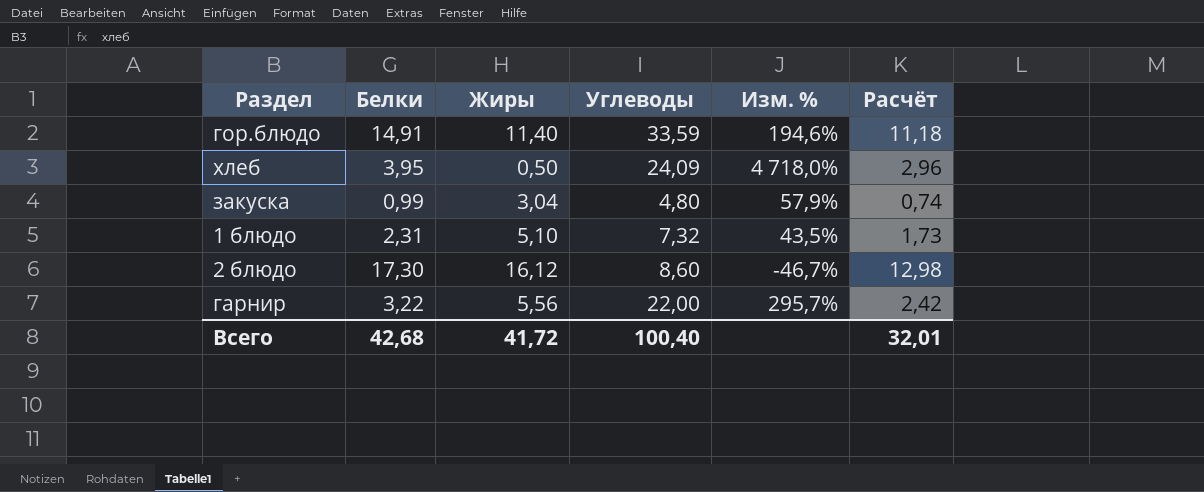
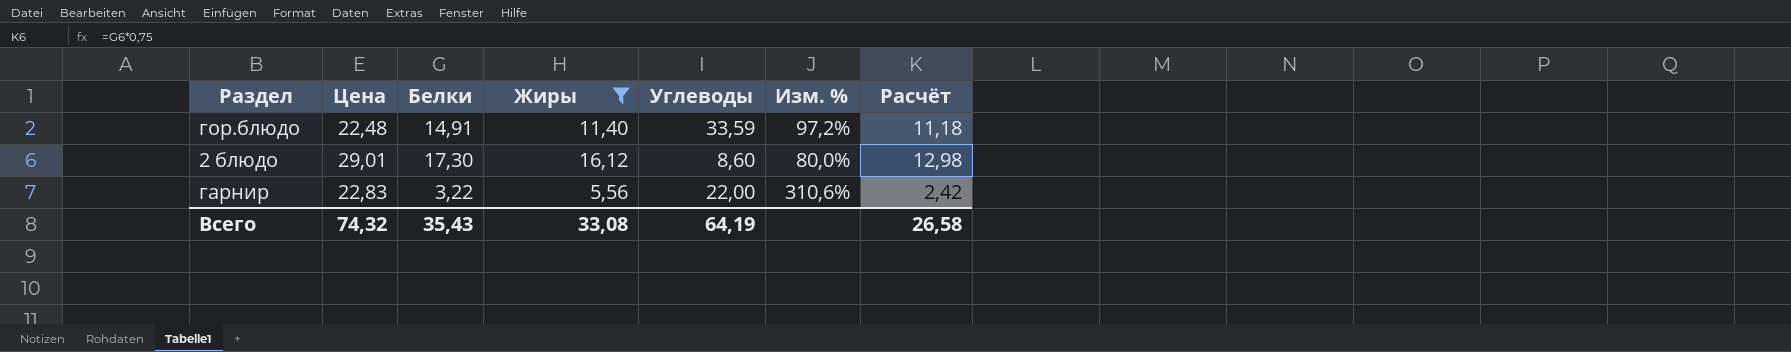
filter: none -> Жиры >= 5,56
column Цена | position: none -> 2
column Изм. % | formula: ([Углеводы] - [Жиры]) / [Жиры] -> ([Цена] - [Жиры]) / [Жиры]
Всего | Белки: 42,68 -> 35,43
Всего | Жиры: 41,72 -> 33,08
Всего | Углеводы: 100,40 -> 64,19
Всего | Расчёт: 32,01 -> 26,58

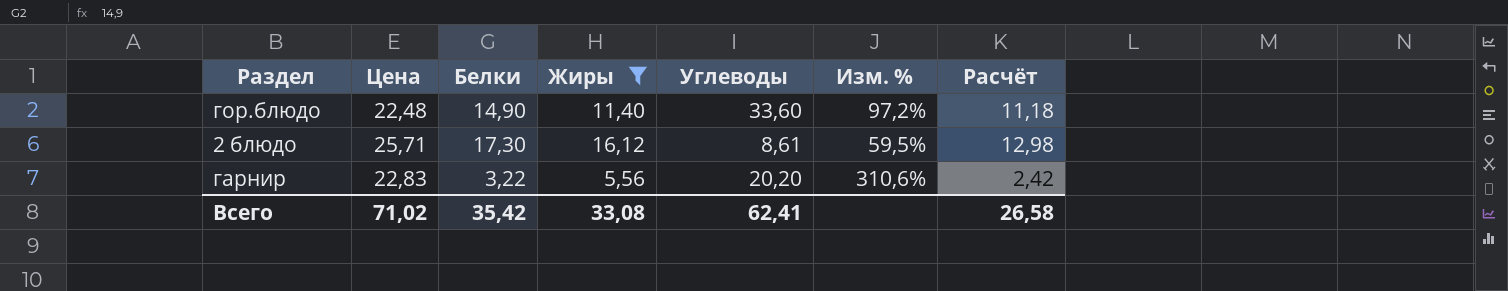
гор.блюдо | Белки: 14,91 -> 14,90
гор.блюдо | Углеводы: 33,59 -> 33,60
2 блюдо | Цена: 29,01 -> 25,71
2 блюдо | Углеводы: 8,60 -> 8,61
2 блюдо | Изм. %: 80,0% -> 59,5%
гарнир | Углеводы: 22,00 -> 20,20
Всего | Цена: 74,32 -> 71,02
Всего | Белки: 35,43 -> 35,42
Всего | Углеводы: 64,19 -> 62,41

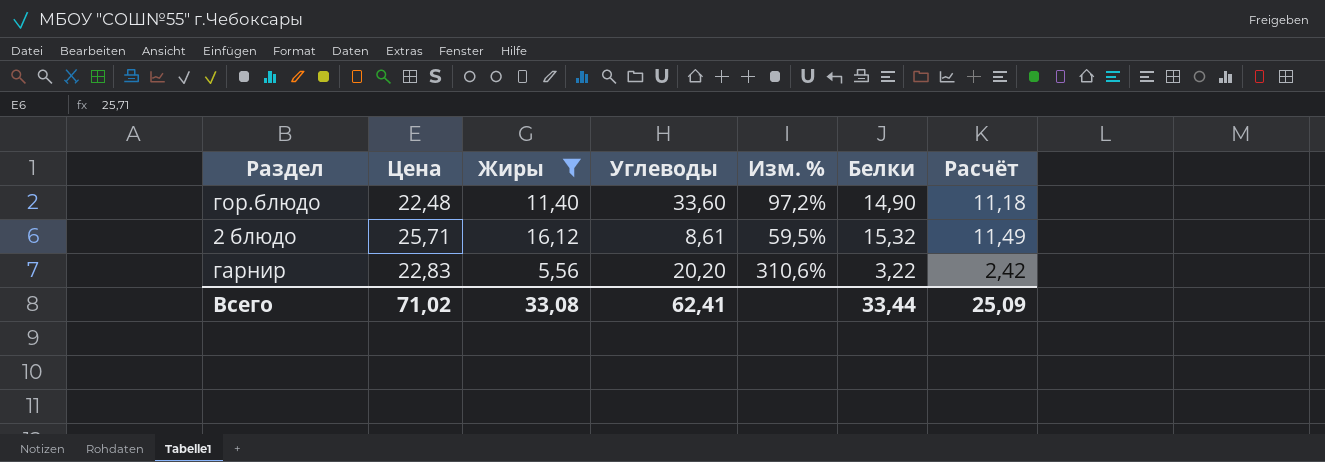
column Белки | position: 3 -> 6
2 блюдо | Белки: 17,30 -> 15,32
2 блюдо | Расчёт: 12,98 -> 11,49
Всего | Белки: 35,42 -> 33,44
Всего | Расчёт: 26,58 -> 25,09

